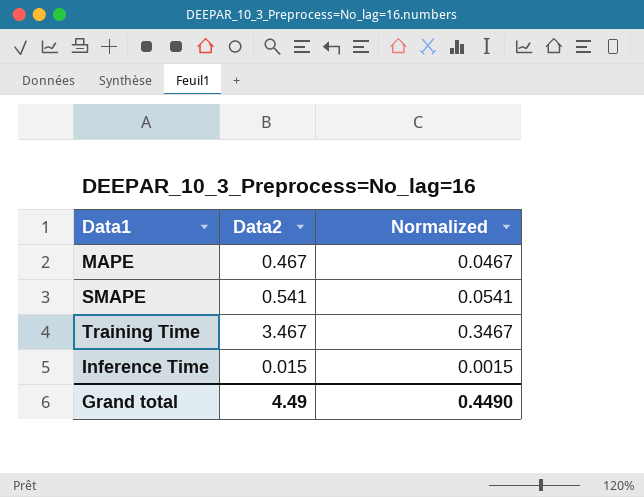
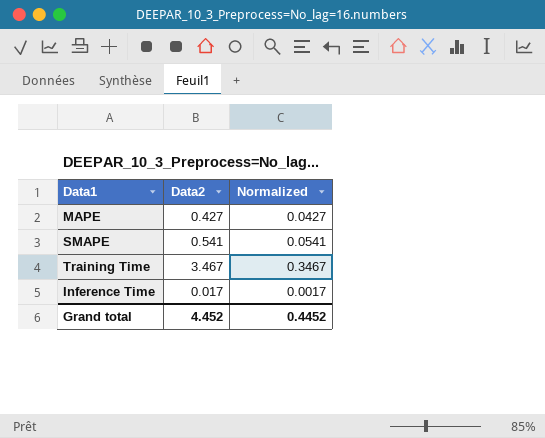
MAPE | Data2: 0.467 -> 0.427
MAPE | Normalized: 0.0467 -> 0.0427
Inference Time | Data2: 0.015 -> 0.017
Inference Time | Normalized: 0.0015 -> 0.0017
Grand total | Data2: 4.49 -> 4.452
Grand total | Normalized: 0.4490 -> 0.4452

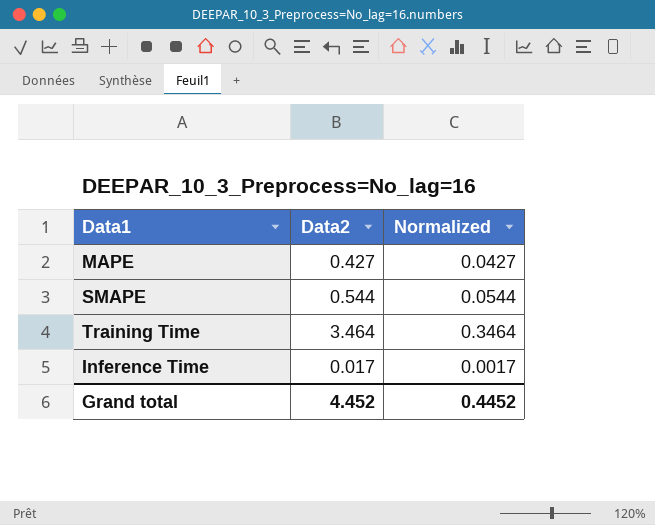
SMAPE | Data2: 0.541 -> 0.544
SMAPE | Normalized: 0.0541 -> 0.0544
Training Time | Data2: 3.467 -> 3.464
Training Time | Normalized: 0.3467 -> 0.3464

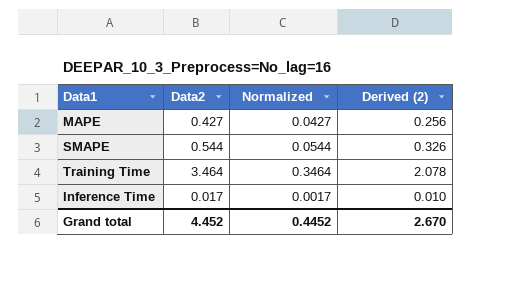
column Derived (2) | formula: none -> [Data2] * 0.6

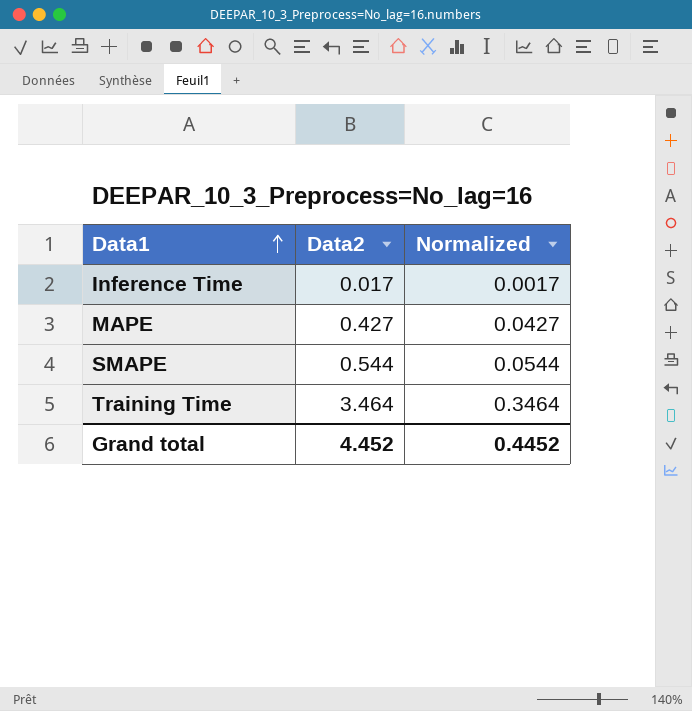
row order: none -> Data1 ascending
column Derived (2) | formula: [Data2] * 0.6 -> none

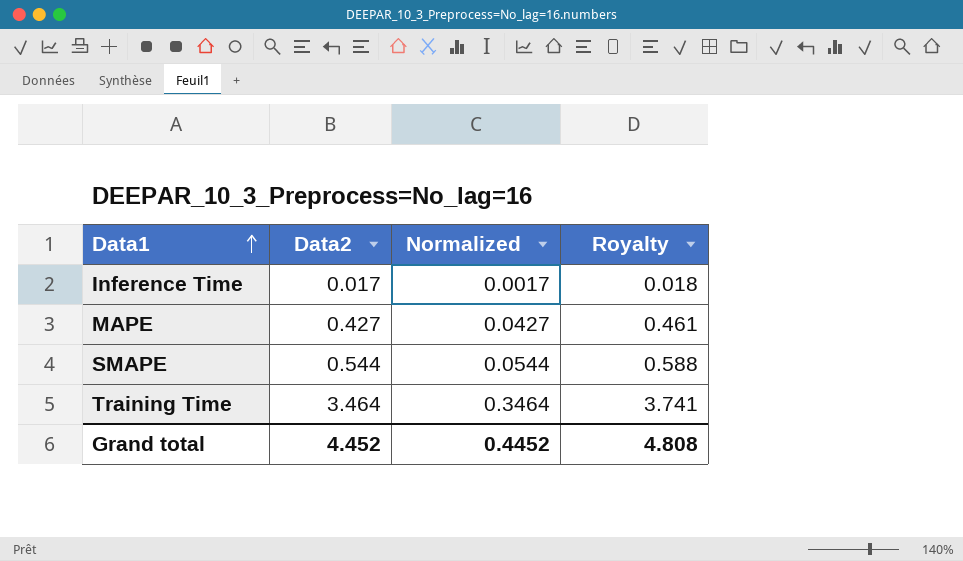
column Royalty | formula: none -> [Data2] * 1.08

